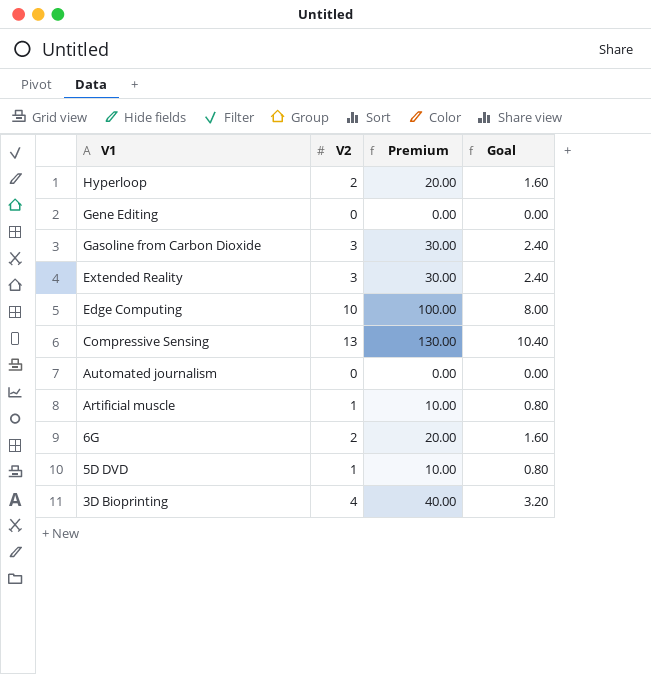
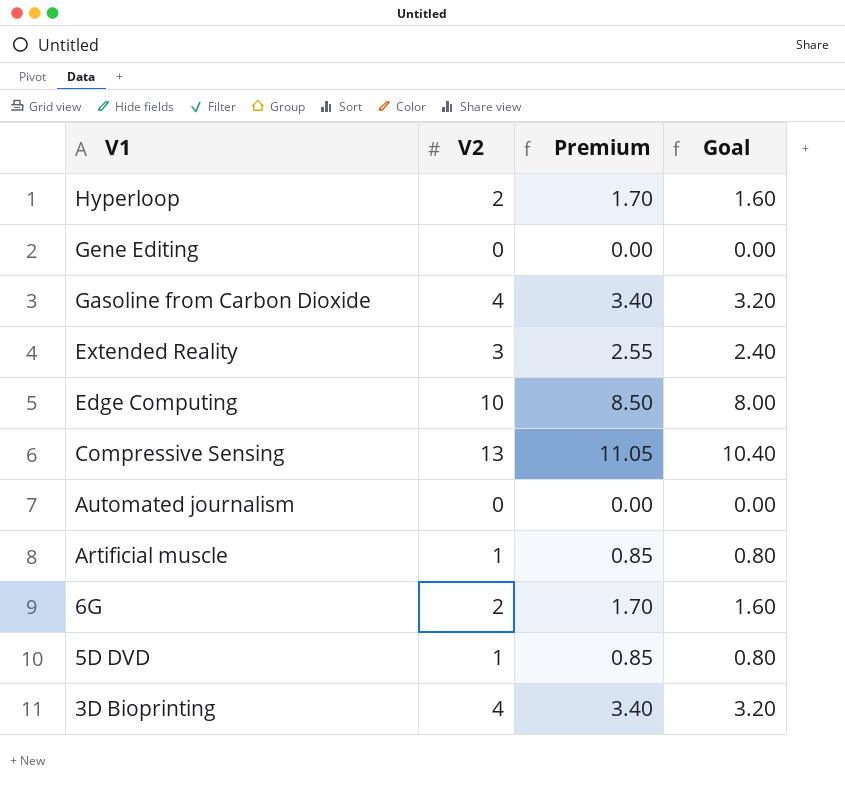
column Premium | formula: [V2] * 10 -> [V2] * 0.85
Gasoline from Carbon Dioxide | V2: 3 -> 4
Gasoline from Carbon Dioxide | Goal: 2.40 -> 3.20

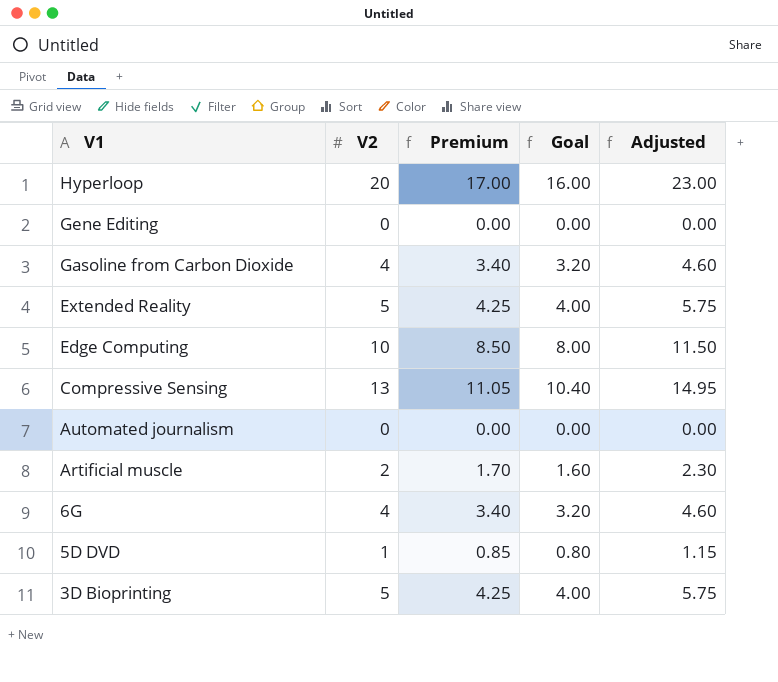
column Adjusted | formula: none -> [V2] * 1.15
Hyperloop | V2: 2 -> 20
Hyperloop | Premium: 1.70 -> 17.00
Hyperloop | Goal: 1.60 -> 16.00
Extended Reality | V2: 3 -> 5
Extended Reality | Premium: 2.55 -> 4.25
Extended Reality | Goal: 2.40 -> 4.00
Artificial muscle | V2: 1 -> 2
Artificial muscle | Premium: 0.85 -> 1.70
Artificial muscle | Goal: 0.80 -> 1.60
6G | V2: 2 -> 4
6G | Premium: 1.70 -> 3.40
6G | Goal: 1.60 -> 3.20
3D Bioprinting | V2: 4 -> 5
3D Bioprinting | Premium: 3.40 -> 4.25
3D Bioprinting | Goal: 3.20 -> 4.00

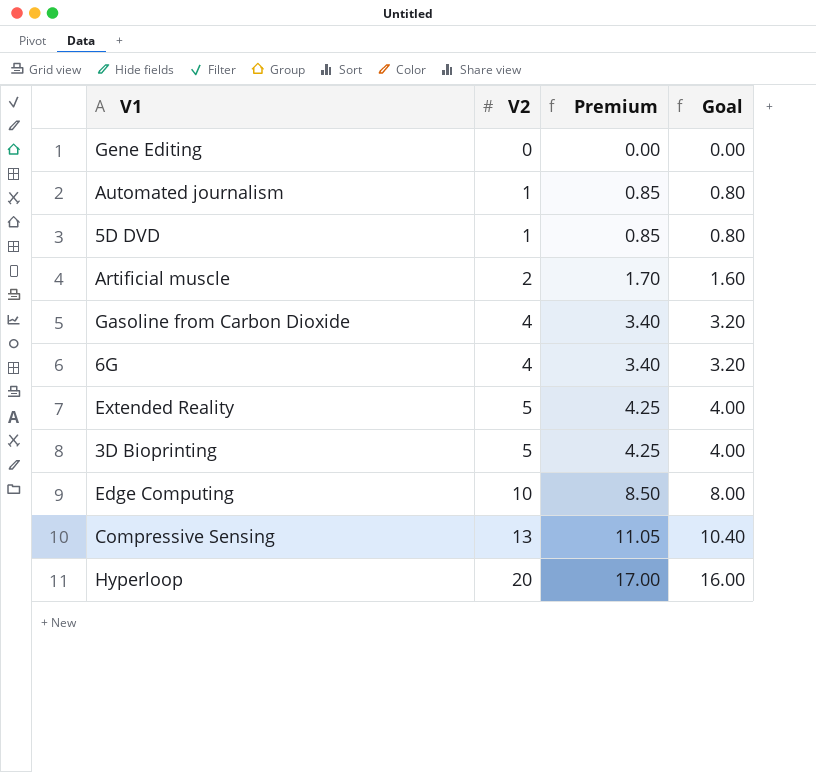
row order: V1 descending -> V2 ascending
column Adjusted | formula: [V2] * 1.15 -> none
Automated journalism | V2: 0 -> 1
Automated journalism | Premium: 0.00 -> 0.85
Automated journalism | Goal: 0.00 -> 0.80

